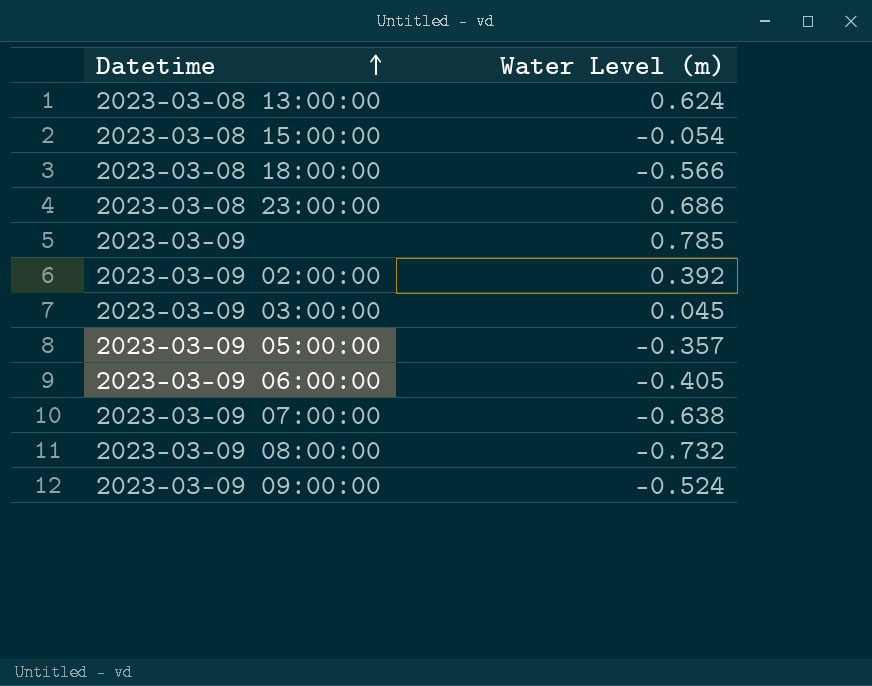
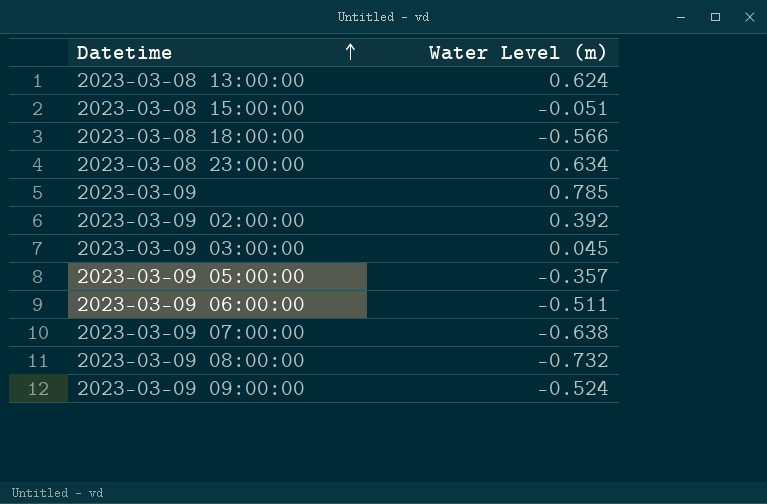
2023-03-08 15:00:00 | Water Level (m): -0.054 -> -0.051
2023-03-08 23:00:00 | Water Level (m): 0.686 -> 0.634
2023-03-09 06:00:00 | Water Level (m): -0.405 -> -0.511

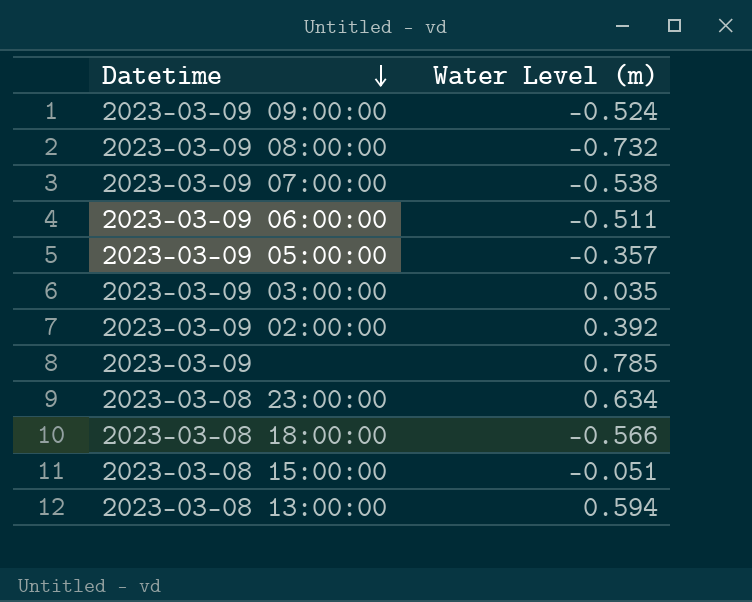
row order: Datetime ascending -> Datetime descending
2023-03-09 07:00:00 | Water Level (m): -0.638 -> -0.538
2023-03-09 03:00:00 | Water Level (m): 0.045 -> 0.035
2023-03-08 13:00:00 | Water Level (m): 0.624 -> 0.594

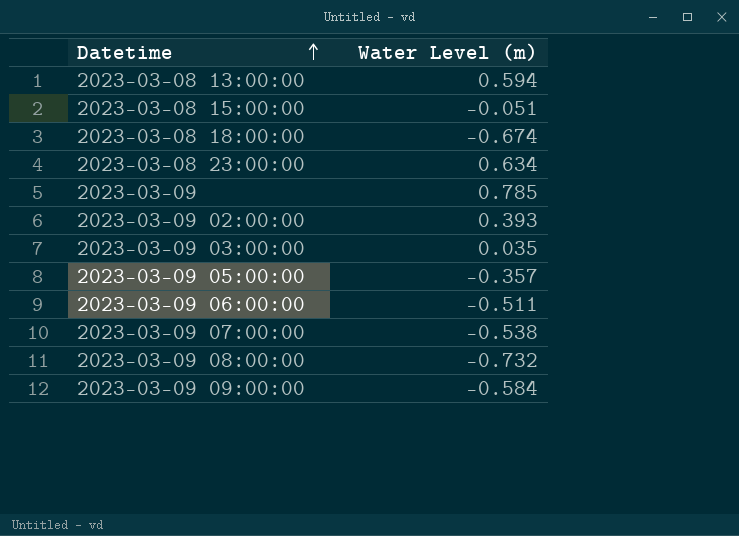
row order: Datetime descending -> Datetime ascending
2023-03-08 18:00:00 | Water Level (m): -0.566 -> -0.674
2023-03-09 02:00:00 | Water Level (m): 0.392 -> 0.393
2023-03-09 09:00:00 | Water Level (m): -0.524 -> -0.584

